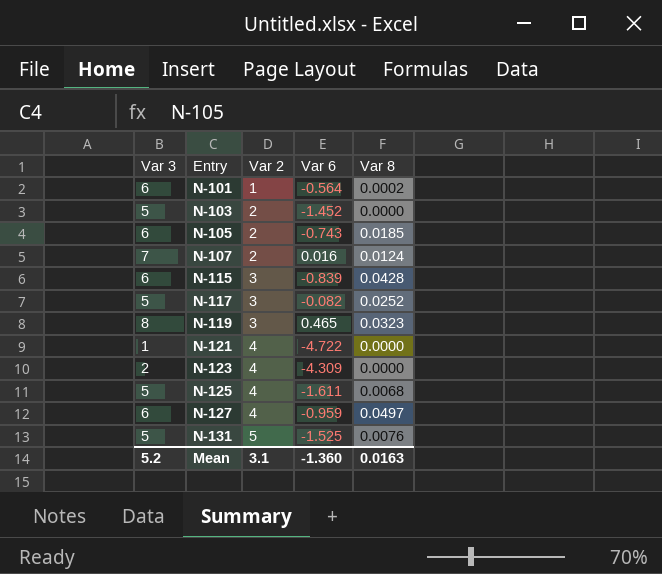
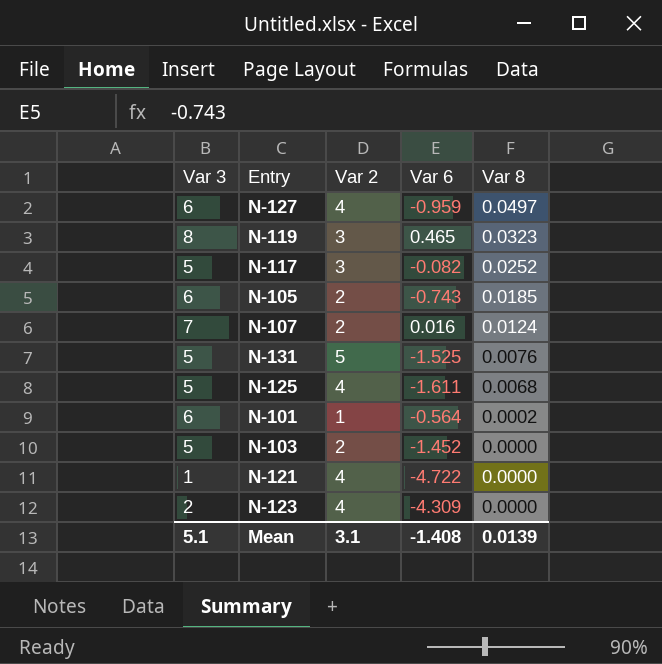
row order: Entry ascending -> Var 8 descending
row N-115: 6 | 3 | -0.839 | 0.0428 -> none
Mean | Var 3: 5.2 -> 5.1
Mean | Var 6: -1.360 -> -1.408
Mean | Var 8: 0.0163 -> 0.0139

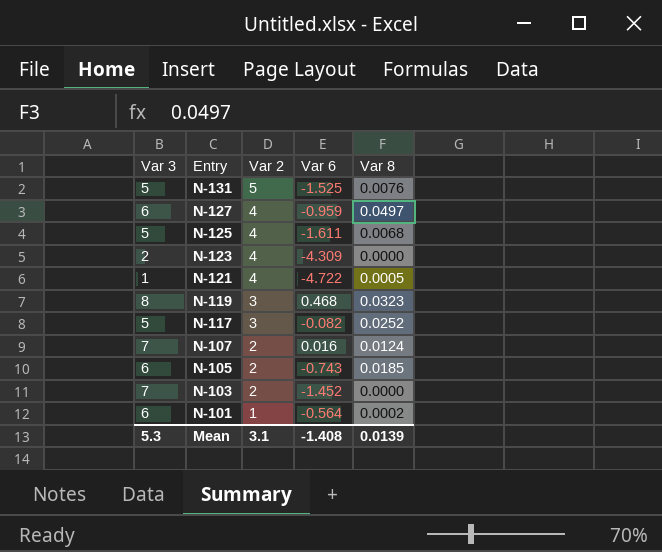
row order: Var 8 descending -> Entry descending
N-121 | Var 8: 0.0000 -> 0.0005
N-119 | Var 6: 0.465 -> 0.468
N-103 | Var 3: 5 -> 7
Mean | Var 3: 5.1 -> 5.3

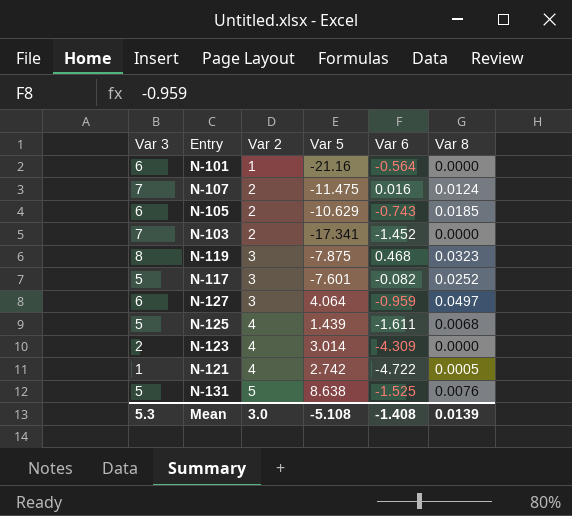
row order: Entry descending -> Var 2 ascending
column Var 5 | position: none -> 4
N-101 | Var 8: 0.0002 -> 0.0000
N-127 | Var 2: 4 -> 3
Mean | Var 2: 3.1 -> 3.0

